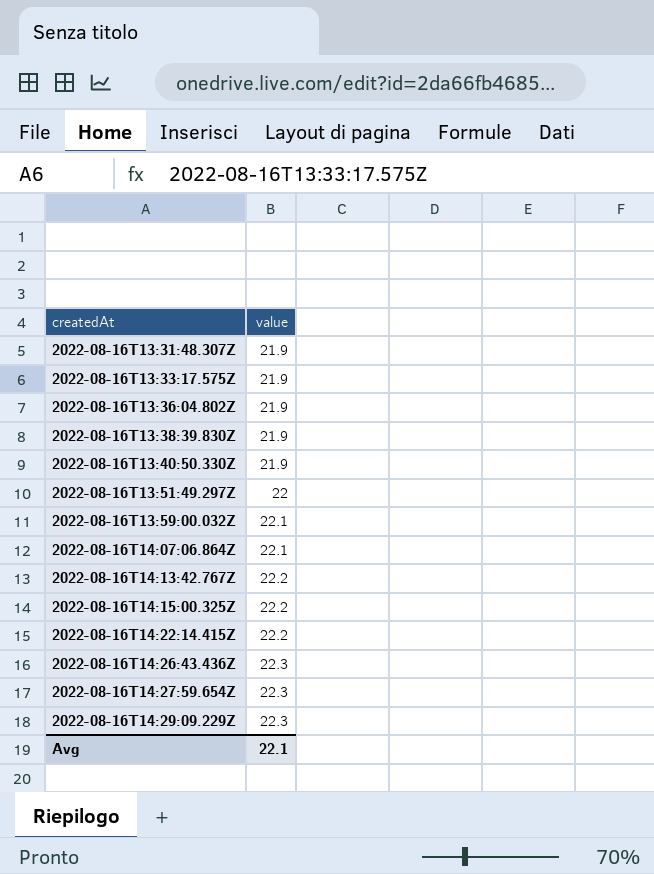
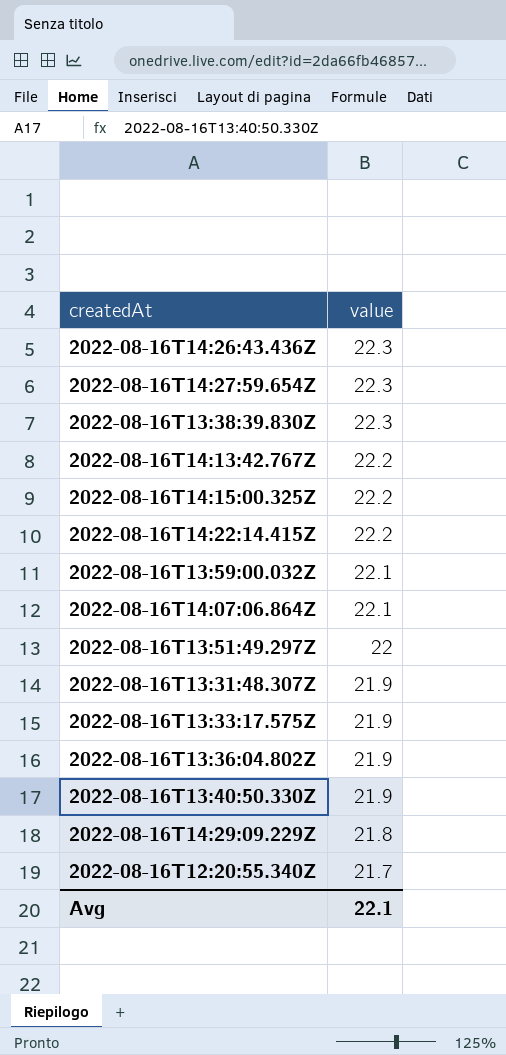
row order: createdAt ascending -> value descending
2022-08-16T13:38:39.830Z | value: 21.9 -> 22.3
2022-08-16T14:29:09.229Z | value: 22.3 -> 21.8
row 2022-08-16T12:20:55.340Z: none -> 21.7

